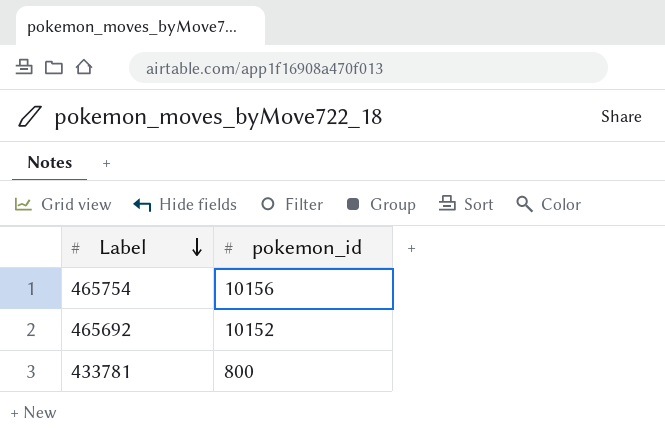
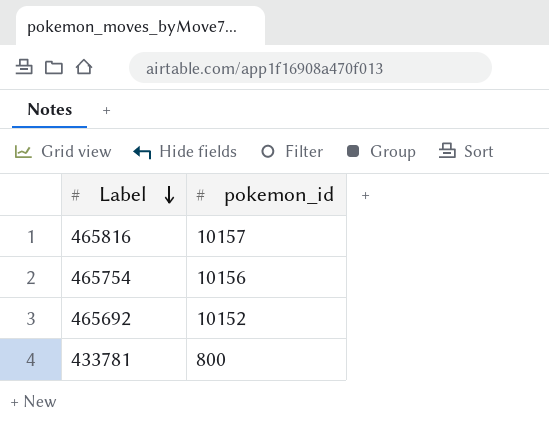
row 465816: none -> 10157

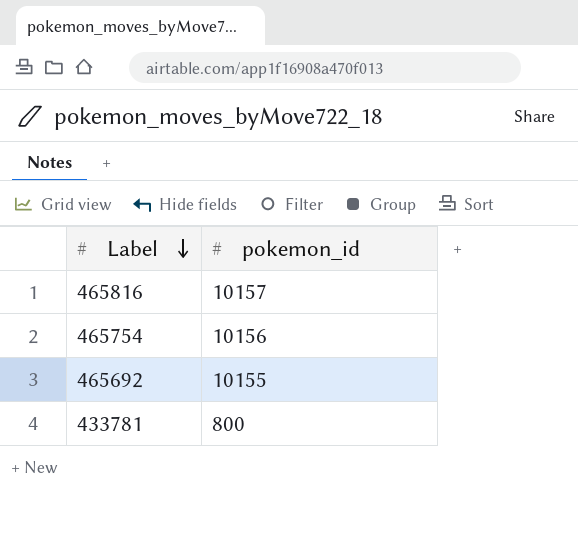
465692 | pokemon_id: 10152 -> 10155

